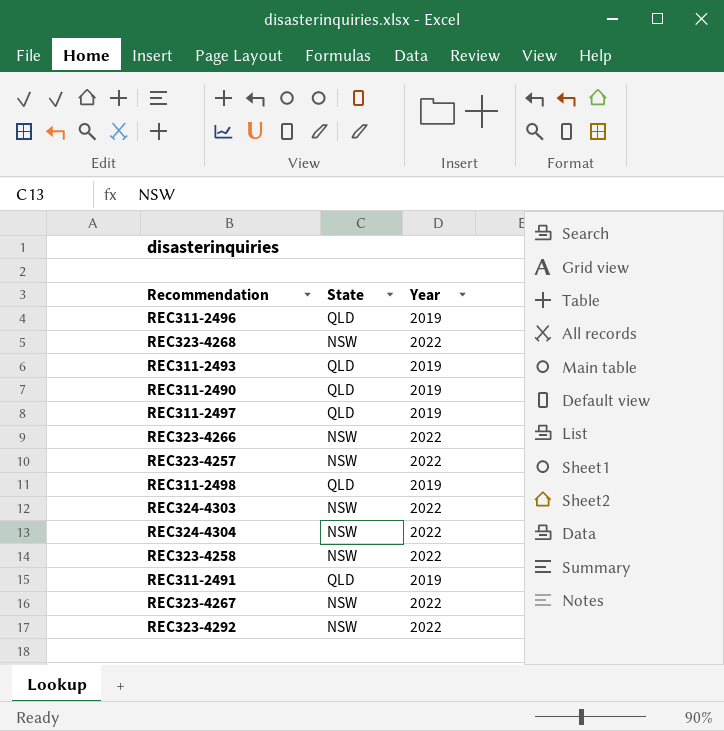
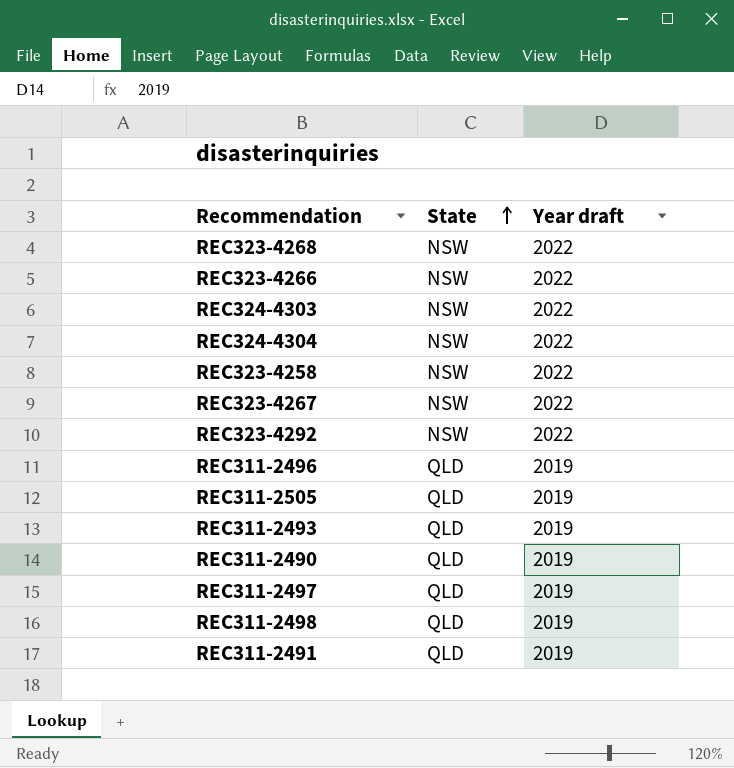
row order: none -> State ascending
column name: Year -> Year draft
row REC323-4257: NSW | 2022 -> none
row REC311-2505: none -> QLD | 2019

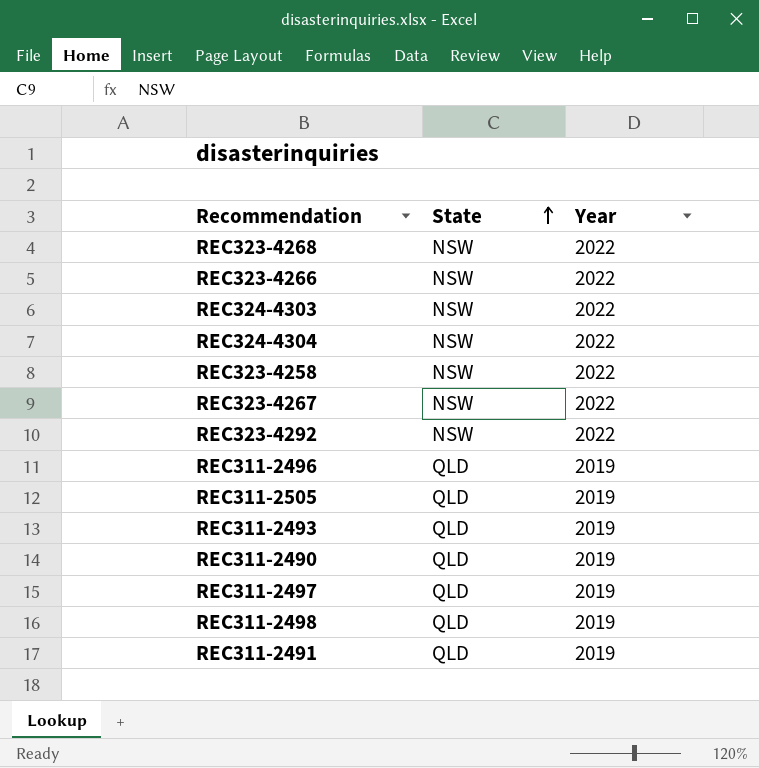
column name: Year draft -> Year

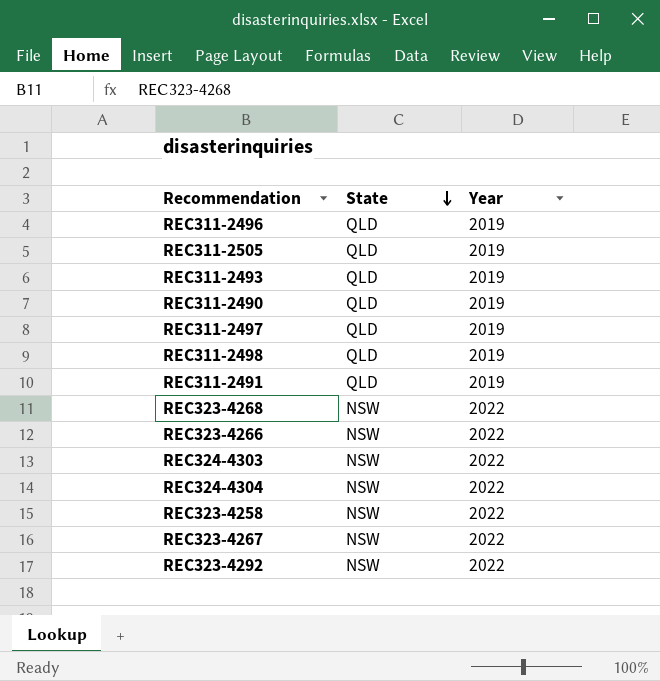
row order: State ascending -> State descending

